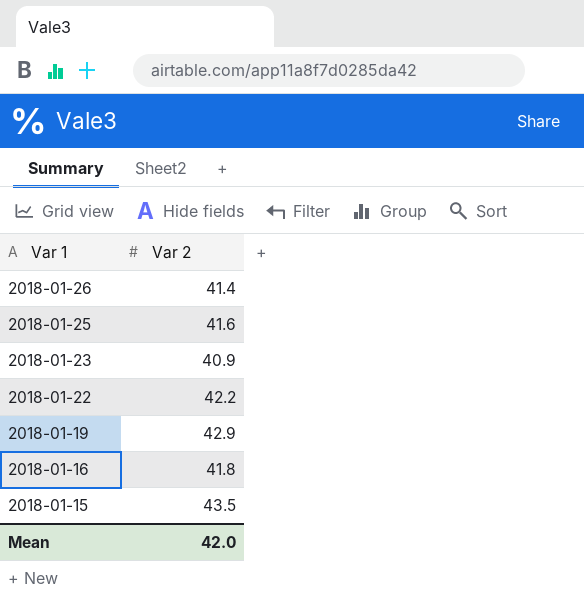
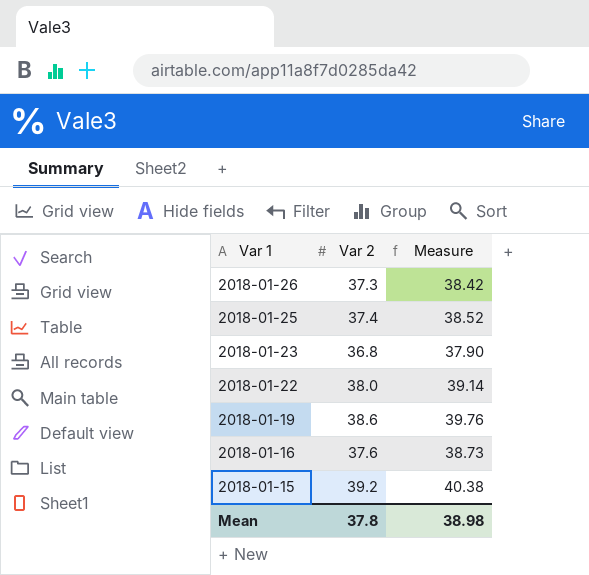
column Measure | formula: none -> [Var 2] * 1.03
2018-01-26 | Var 2: 41.4 -> 37.3
2018-01-25 | Var 2: 41.6 -> 37.4
2018-01-23 | Var 2: 40.9 -> 36.8
2018-01-22 | Var 2: 42.2 -> 38.0
2018-01-19 | Var 2: 42.9 -> 38.6
2018-01-16 | Var 2: 41.8 -> 37.6
2018-01-15 | Var 2: 43.5 -> 39.2
Mean | Var 2: 42.0 -> 37.8

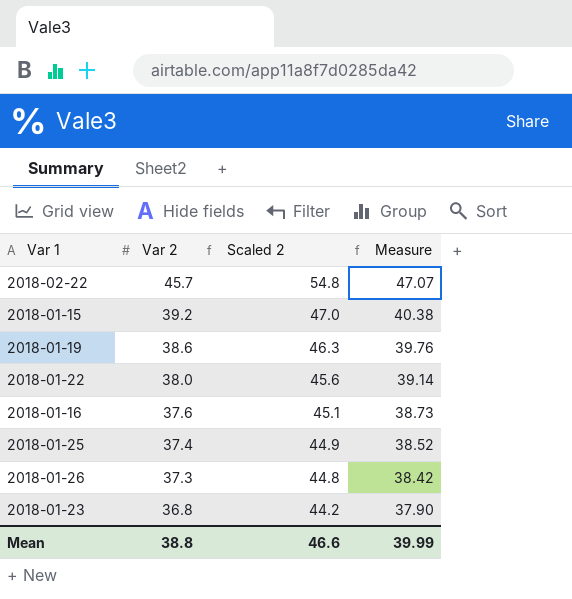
row order: Var 1 descending -> Var 2 descending
column Scaled 2 | formula: none -> [Var 2] * 1.2
row 2018-02-22: none -> 45.7 | 54.8 | 47.07
Mean | Var 2: 37.8 -> 38.8
Mean | Measure: 38.98 -> 39.99

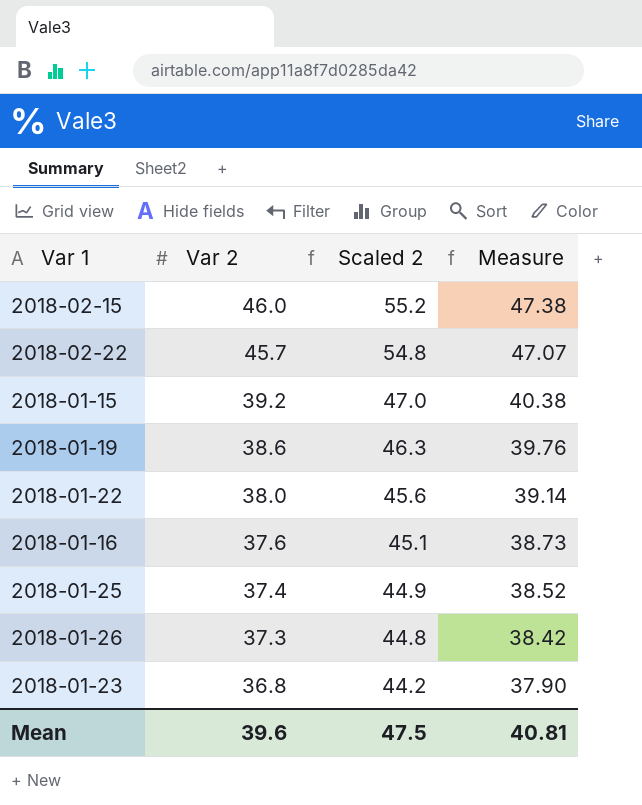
row 2018-02-15: none -> 46.0 | 55.2 | 47.38
Mean | Var 2: 38.8 -> 39.6
Mean | Scaled 2: 46.6 -> 47.5
Mean | Measure: 39.99 -> 40.81

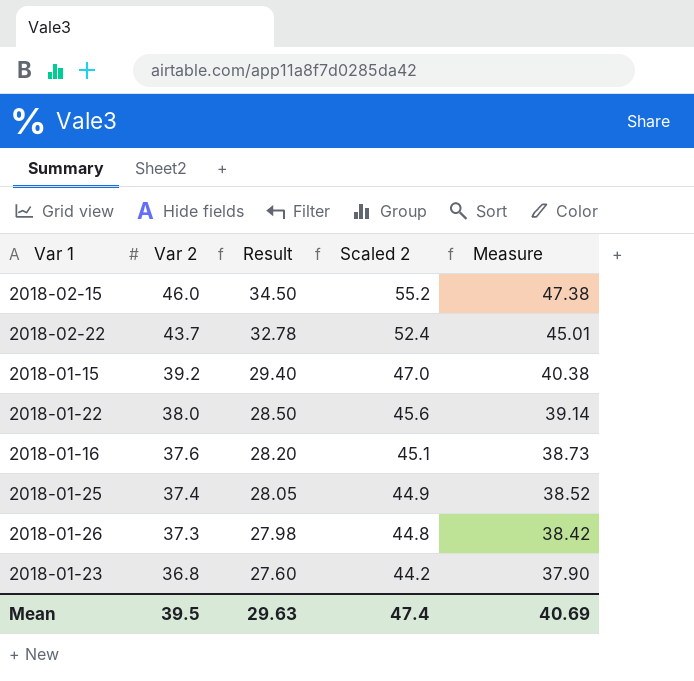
column Result | formula: none -> [Var 2] * 0.75
row 2018-01-19: 38.6 | 46.3 | 39.76 -> none
2018-02-22 | Var 2: 45.7 -> 43.7
2018-02-22 | Scaled 2: 54.8 -> 52.4
2018-02-22 | Measure: 47.07 -> 45.01
Mean | Var 2: 39.6 -> 39.5
Mean | Scaled 2: 47.5 -> 47.4
Mean | Measure: 40.81 -> 40.69

